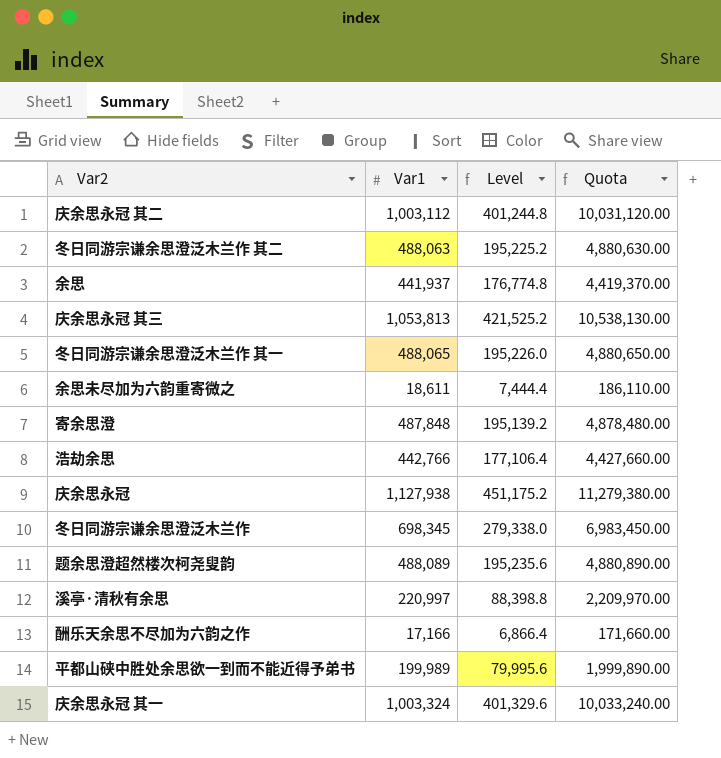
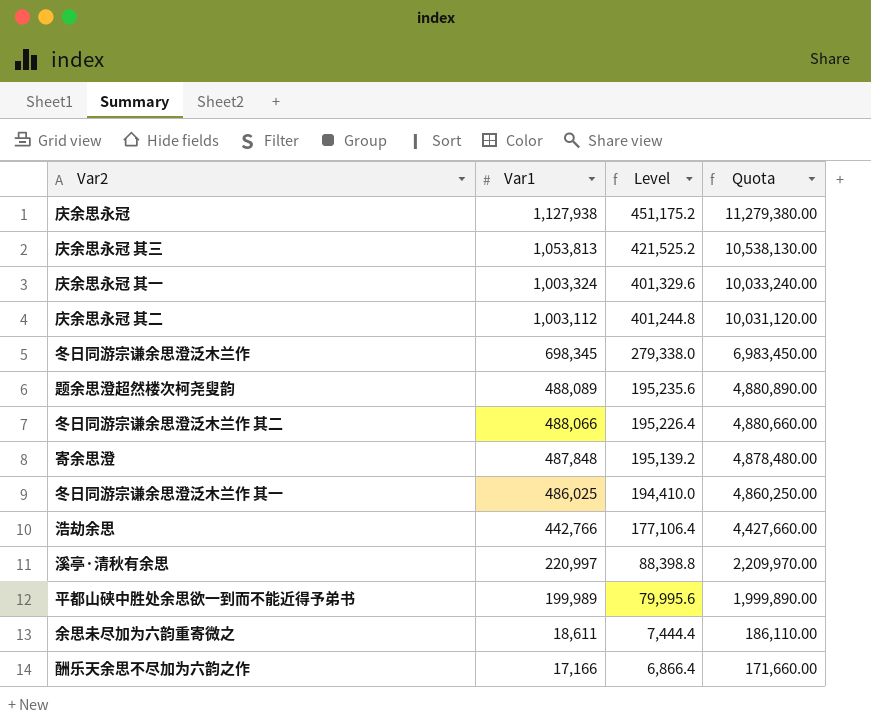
row order: none -> Var1 descending
row 余思: 441,937 | 176,774.8 | 4,419,370.00 -> none
冬日同游宗谦余思澄泛木兰作 其二 | Var1: 488,063 -> 488,066
冬日同游宗谦余思澄泛木兰作 其二 | Level: 195,225.2 -> 195,226.4
冬日同游宗谦余思澄泛木兰作 其二 | Quota: 4,880,630.00 -> 4,880,660.00
冬日同游宗谦余思澄泛木兰作 其一 | Var1: 488,065 -> 486,025
冬日同游宗谦余思澄泛木兰作 其一 | Level: 195,226.0 -> 194,410.0
冬日同游宗谦余思澄泛木兰作 其一 | Quota: 4,880,650.00 -> 4,860,250.00

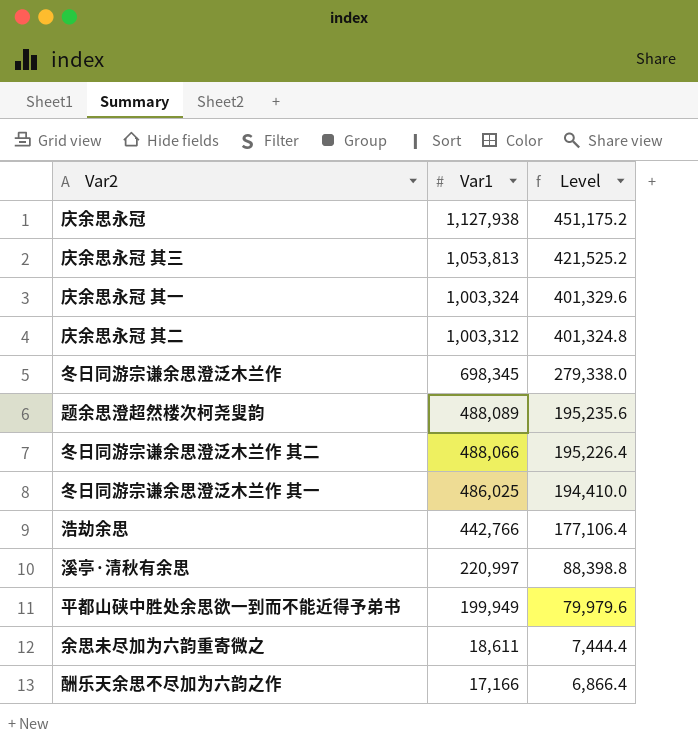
column Quota | formula: [Var1] * 10 -> none
row 寄余思澄: 487,848 | 195,139.2 | 4,878,480.00 -> none
庆余思永冠 其二 | Var1: 1,003,112 -> 1,003,312
庆余思永冠 其二 | Level: 401,244.8 -> 401,324.8
平都山硖中胜处余思欲一到而不能近得予弟书 | Var1: 199,989 -> 199,949
平都山硖中胜处余思欲一到而不能近得予弟书 | Level: 79,995.6 -> 79,979.6

